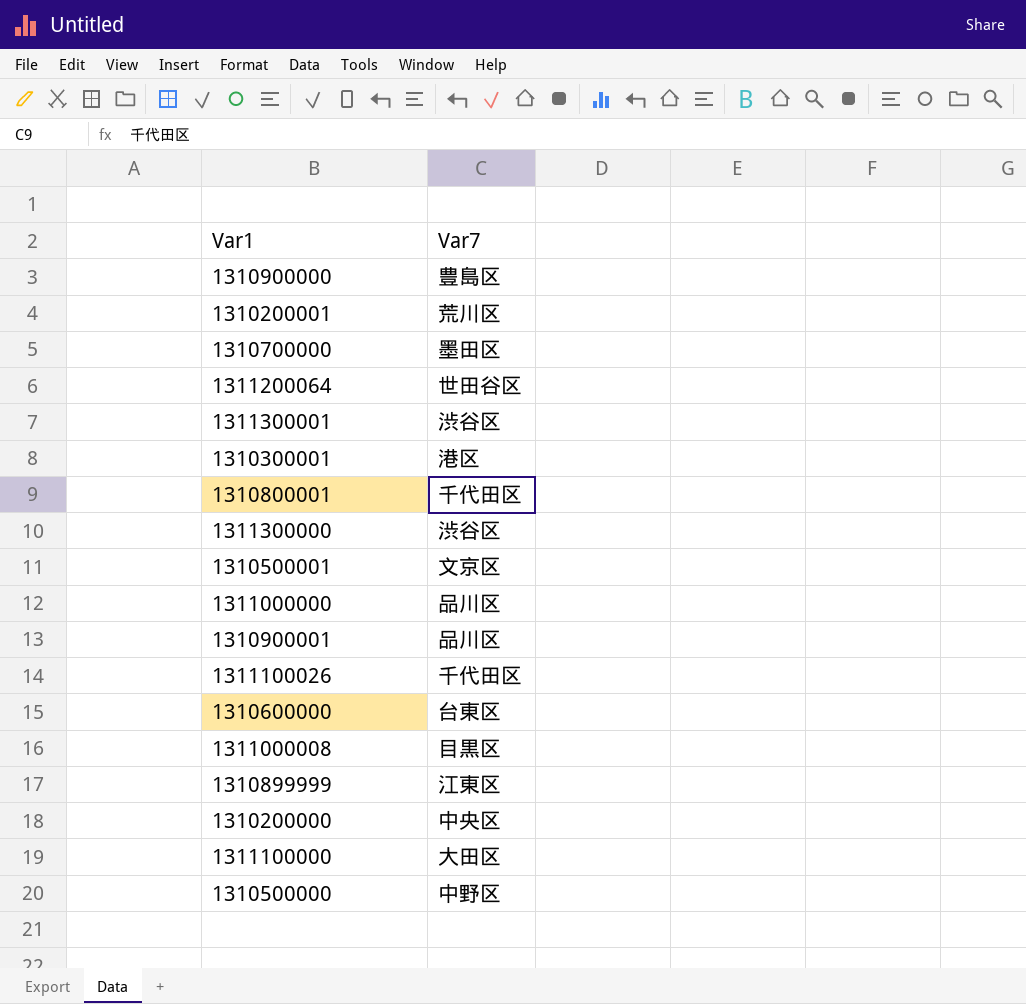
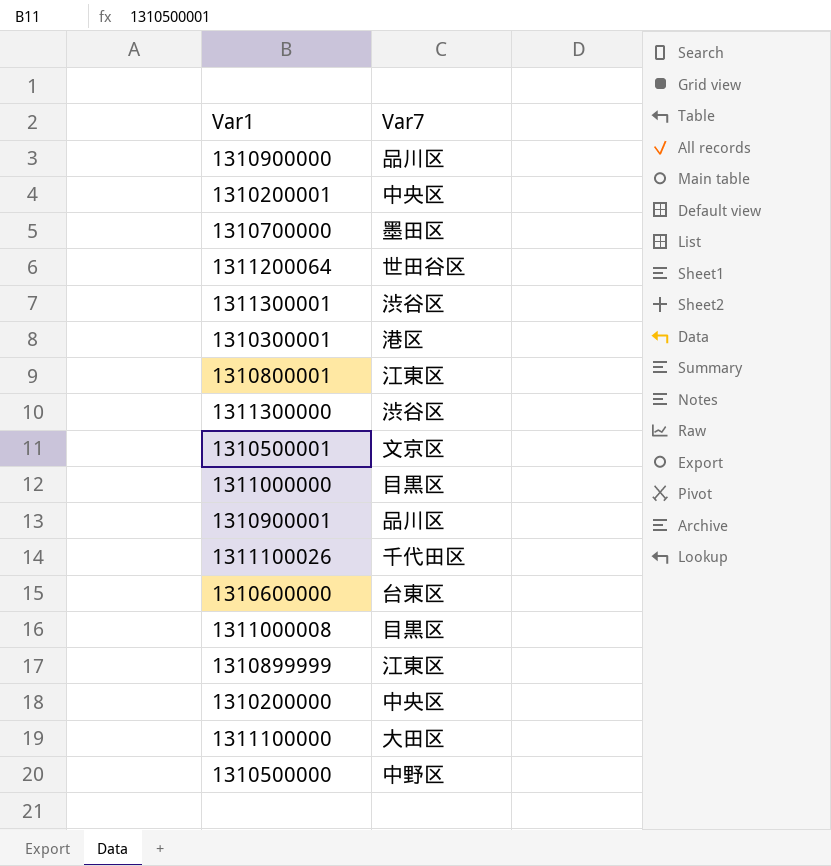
1310900000 | Var7: 豊島区 -> 品川区
1310200001 | Var7: 荒川区 -> 中央区
1310800001 | Var7: 千代田区 -> 江東区
1311000000 | Var7: 品川区 -> 目黒区

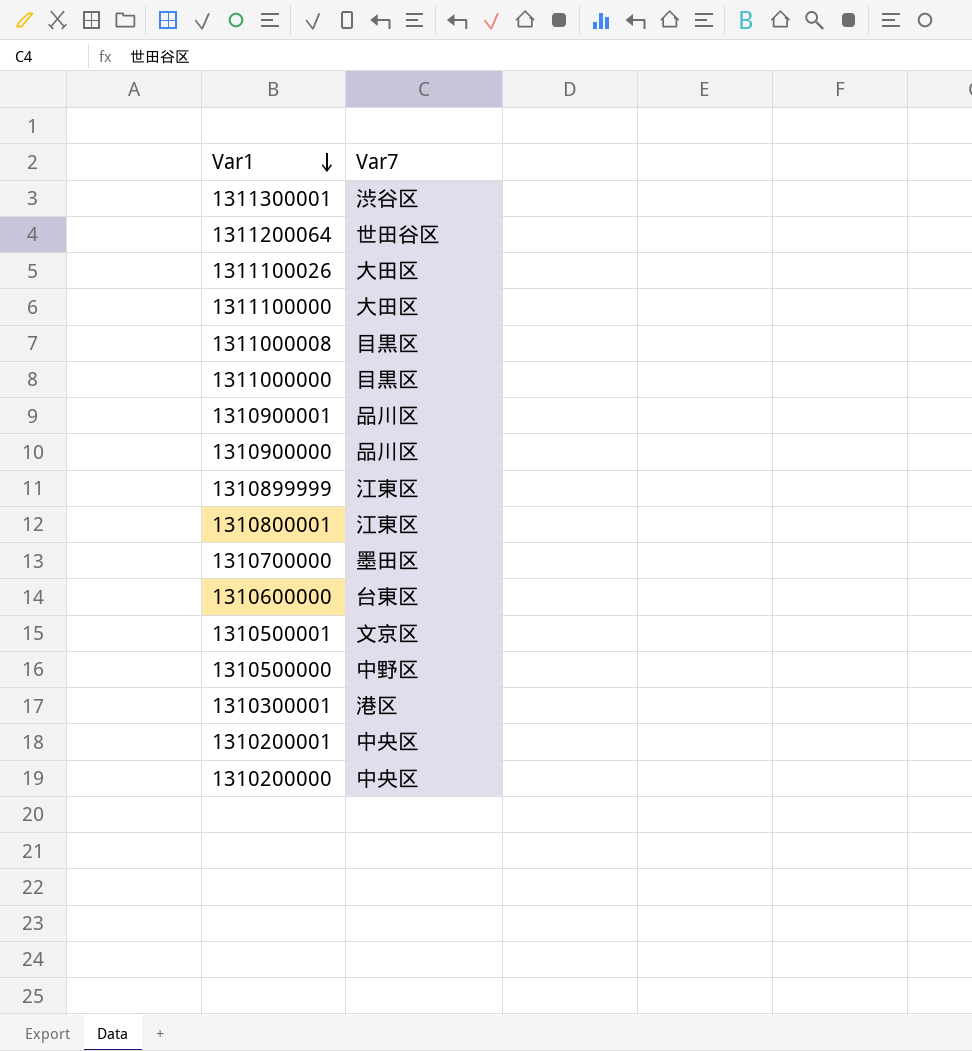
row order: none -> Var1 descending
row 1311300000: 渋谷区 -> none
1311100026 | Var7: 千代田区 -> 大田区

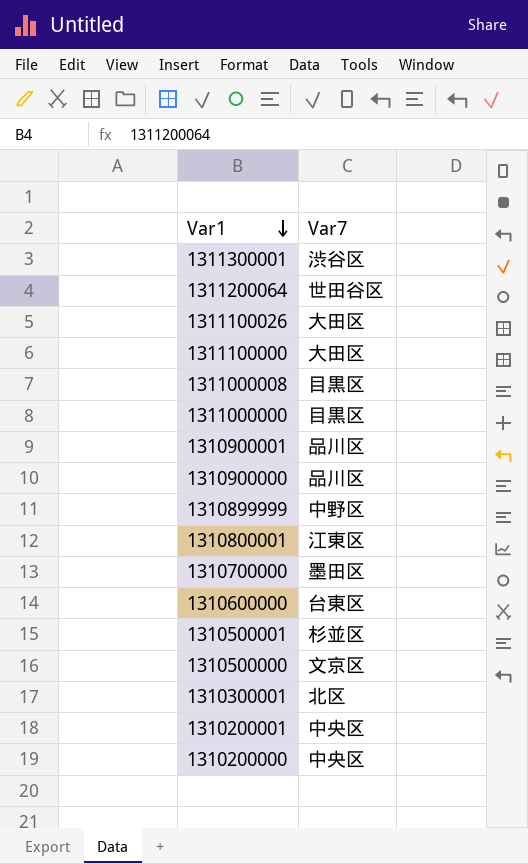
1310899999 | Var7: 江東区 -> 中野区
1310500001 | Var7: 文京区 -> 杉並区
1310500000 | Var7: 中野区 -> 文京区
1310300001 | Var7: 港区 -> 北区

